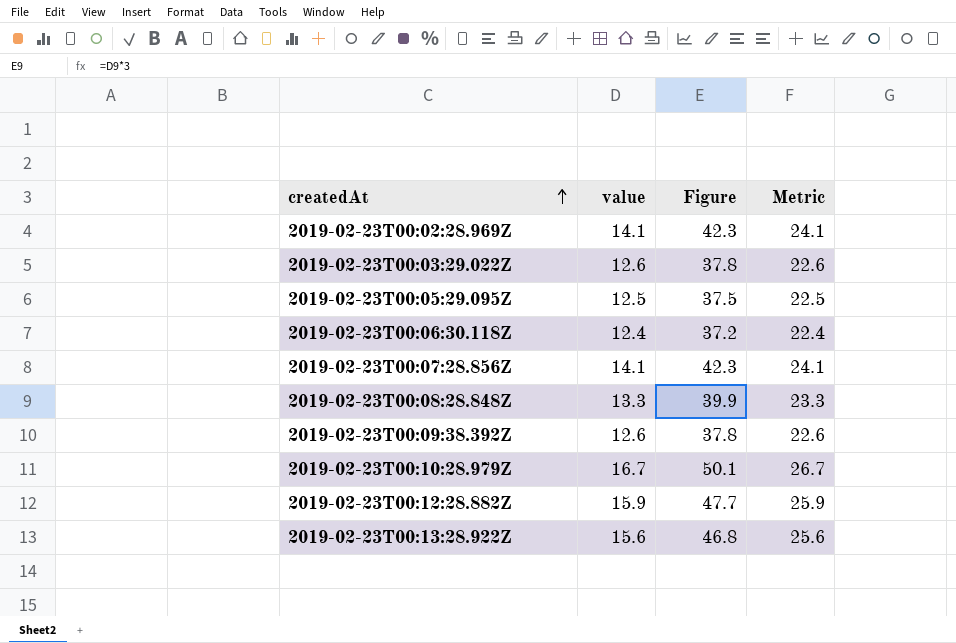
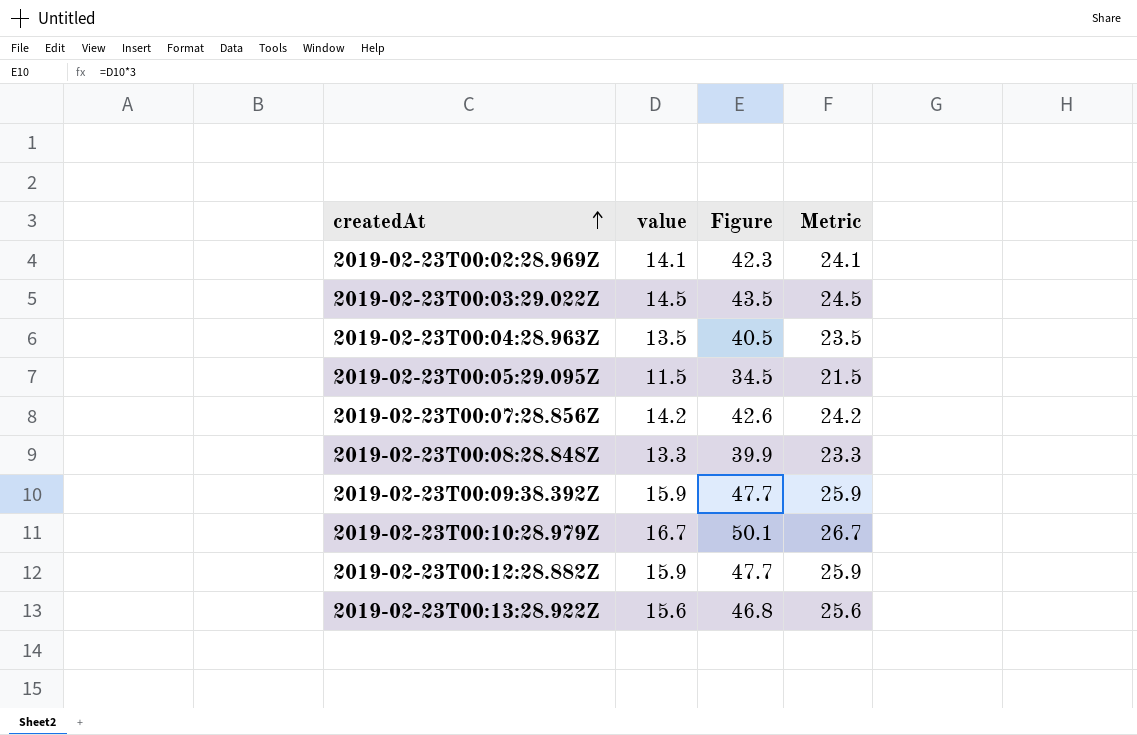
row 2019-02-23T00:06:30.118Z: 12.4 | 37.2 | 22.4 -> none
2019-02-23T00:03:29.022Z | value: 12.6 -> 14.5
2019-02-23T00:03:29.022Z | Figure: 37.8 -> 43.5
2019-02-23T00:03:29.022Z | Metric: 22.6 -> 24.5
row 2019-02-23T00:04:28.963Z: none -> 13.5 | 40.5 | 23.5
2019-02-23T00:05:29.095Z | value: 12.5 -> 11.5
2019-02-23T00:05:29.095Z | Figure: 37.5 -> 34.5
2019-02-23T00:05:29.095Z | Metric: 22.5 -> 21.5
2019-02-23T00:07:28.856Z | value: 14.1 -> 14.2
2019-02-23T00:07:28.856Z | Figure: 42.3 -> 42.6
2019-02-23T00:07:28.856Z | Metric: 24.1 -> 24.2
2019-02-23T00:09:38.392Z | value: 12.6 -> 15.9
2019-02-23T00:09:38.392Z | Figure: 37.8 -> 47.7
2019-02-23T00:09:38.392Z | Metric: 22.6 -> 25.9

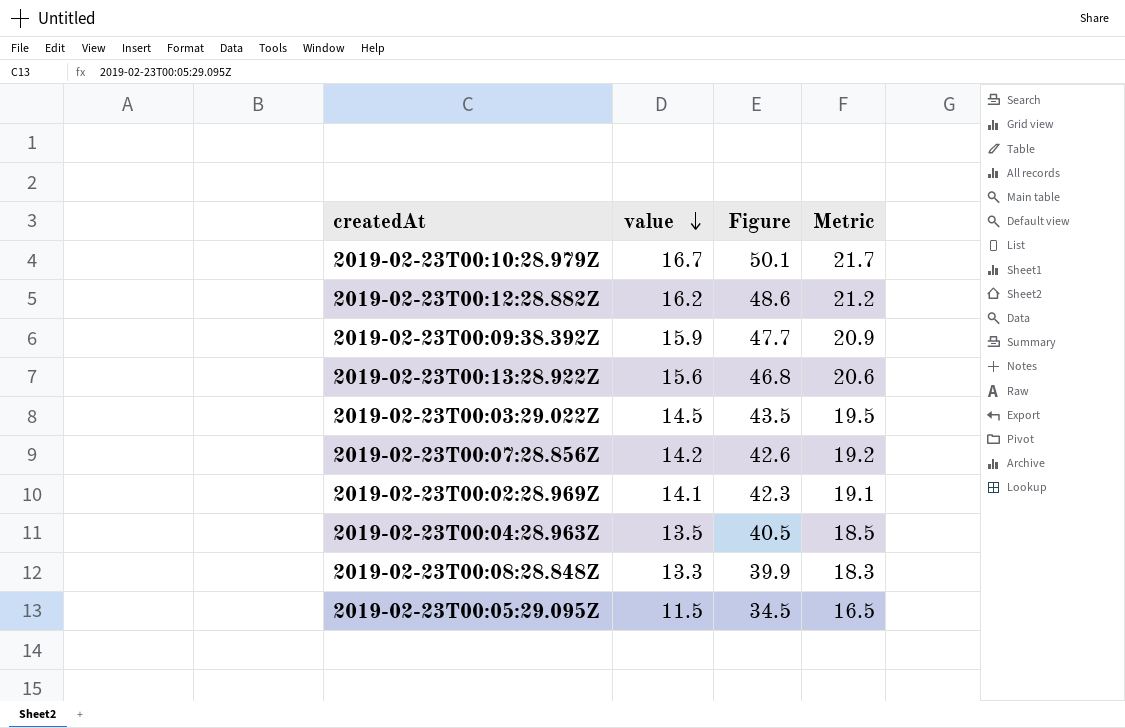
row order: createdAt ascending -> value descending
column Metric | formula: [value] + 10 -> [value] + 5
2019-02-23T00:12:28.882Z | value: 15.9 -> 16.2
2019-02-23T00:12:28.882Z | Figure: 47.7 -> 48.6

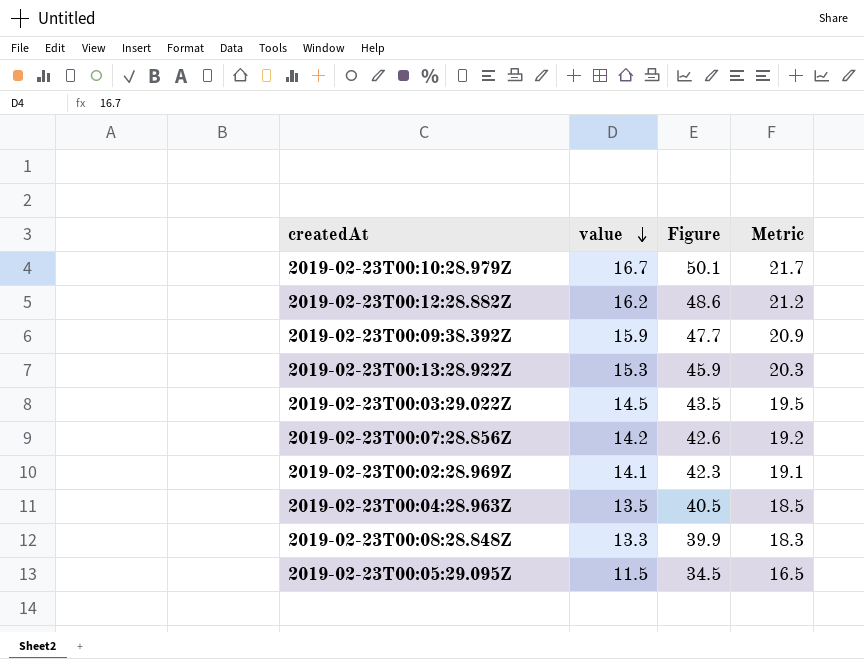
2019-02-23T00:13:28.922Z | value: 15.6 -> 15.3
2019-02-23T00:13:28.922Z | Figure: 46.8 -> 45.9
2019-02-23T00:13:28.922Z | Metric: 20.6 -> 20.3

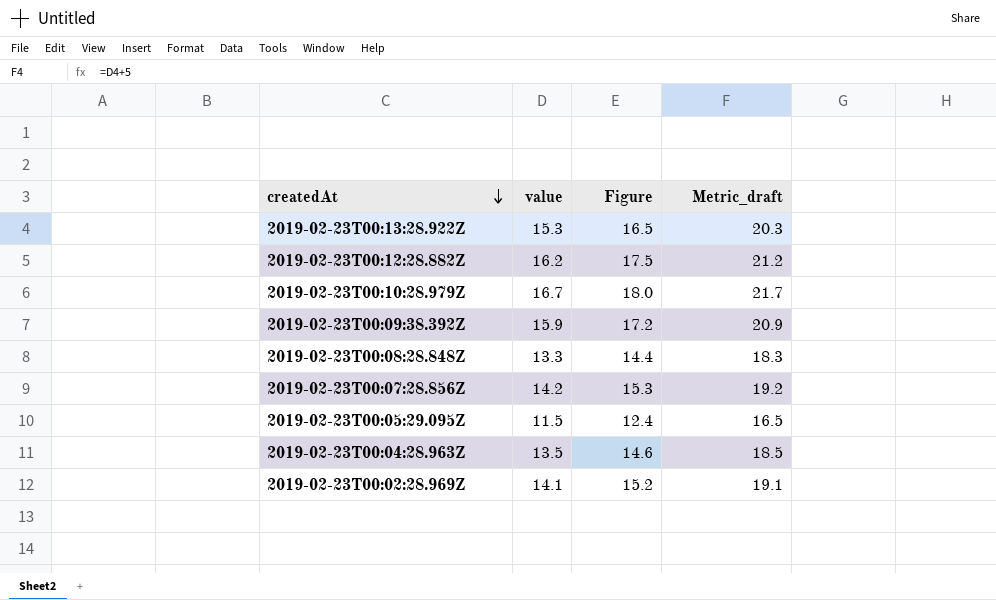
row order: value descending -> createdAt descending
column Figure | formula: [value] * 3 -> [value] * 1.08
column name: Metric -> Metric_draft
row 2019-02-23T00:03:29.022Z: 14.5 | 43.5 | 19.5 -> none

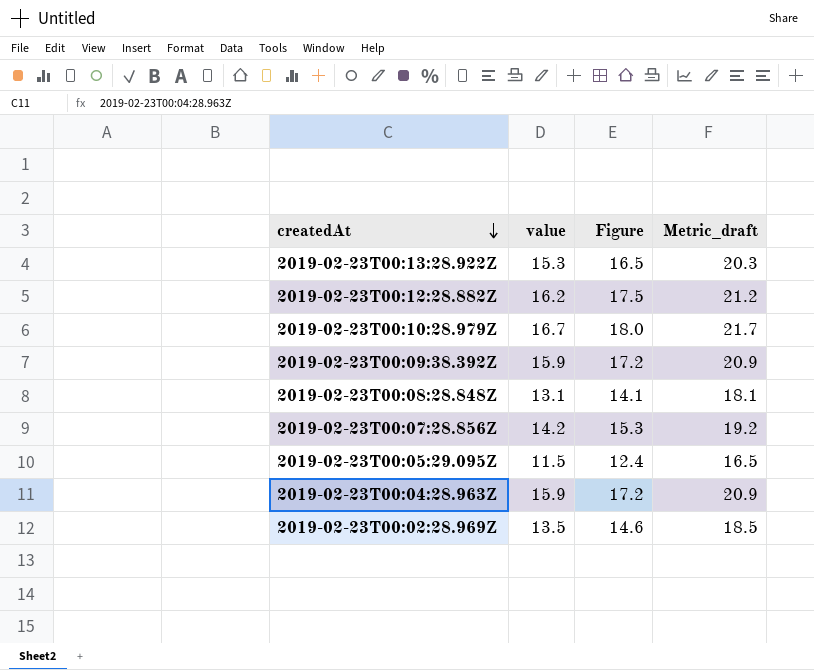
2019-02-23T00:08:28.848Z | value: 13.3 -> 13.1
2019-02-23T00:08:28.848Z | Figure: 14.4 -> 14.1
2019-02-23T00:08:28.848Z | Metric_draft: 18.3 -> 18.1
2019-02-23T00:04:28.963Z | value: 13.5 -> 15.9
2019-02-23T00:04:28.963Z | Figure: 14.6 -> 17.2
2019-02-23T00:04:28.963Z | Metric_draft: 18.5 -> 20.9
2019-02-23T00:02:28.969Z | value: 14.1 -> 13.5
2019-02-23T00:02:28.969Z | Figure: 15.2 -> 14.6
2019-02-23T00:02:28.969Z | Metric_draft: 19.1 -> 18.5

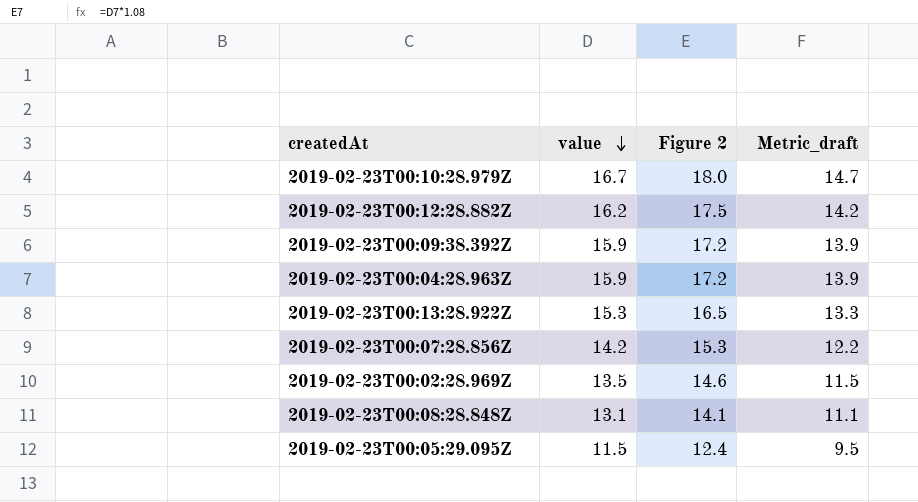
row order: createdAt descending -> value descending
column name: Figure -> Figure 2
column Metric_draft | formula: [value] + 5 -> [value] - 2

